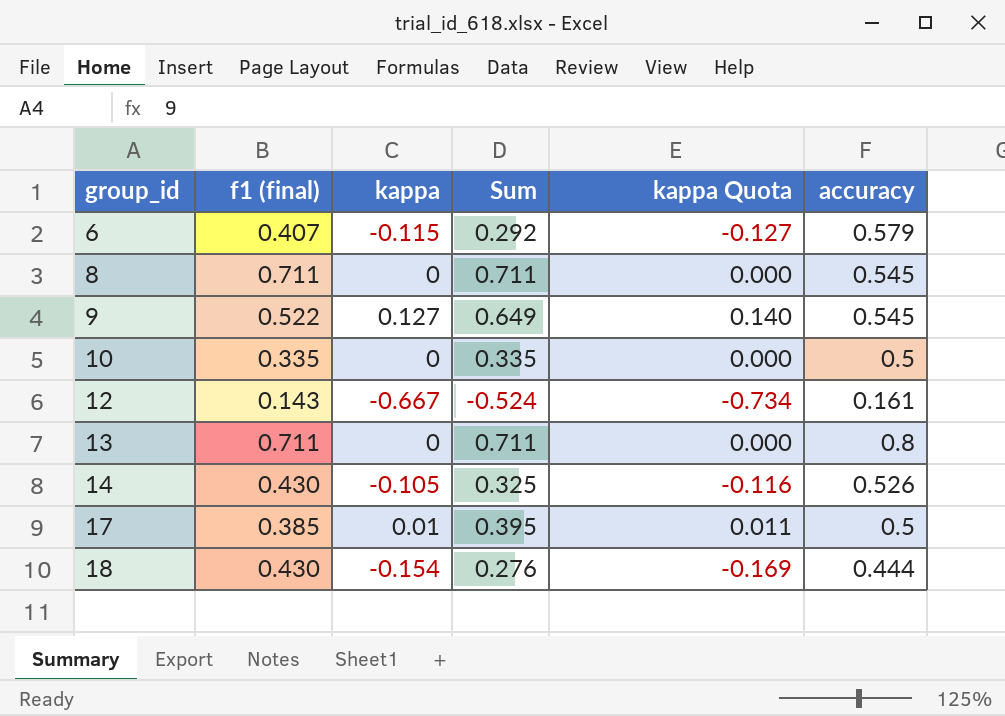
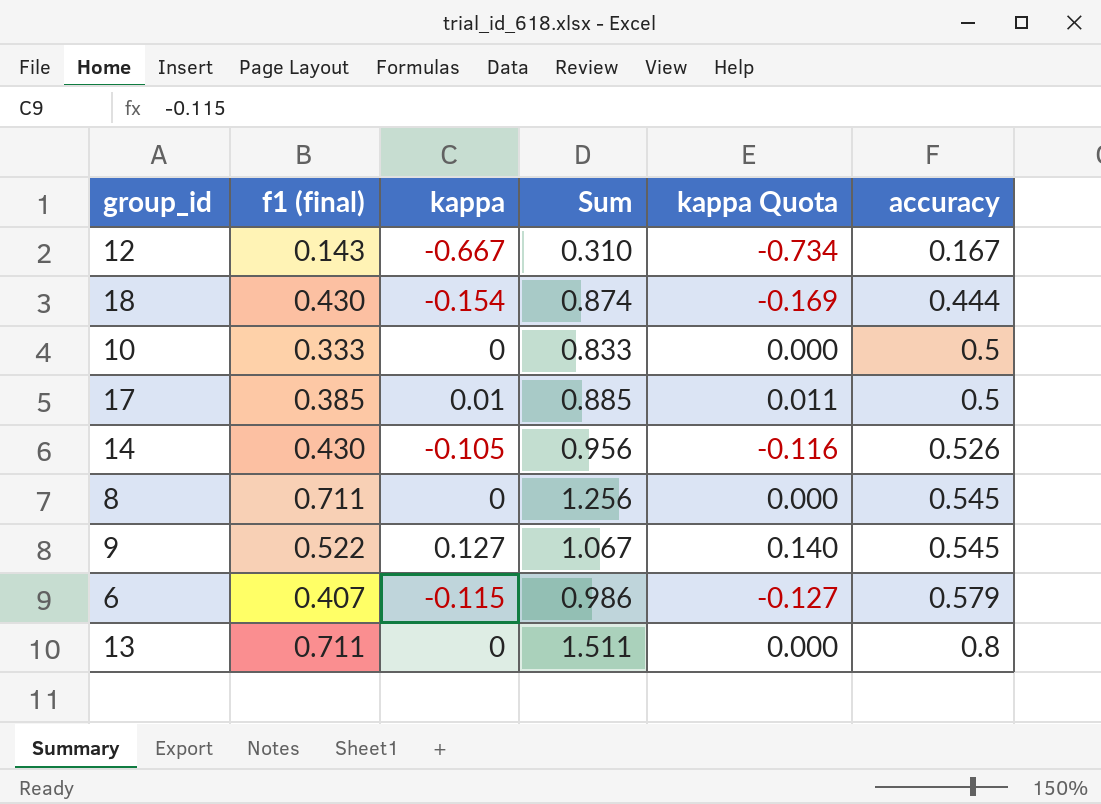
row order: group_id ascending -> accuracy ascending
column Sum | formula: [f1 (final)] + [kappa] -> [f1 (final)] + [accuracy]
12 | accuracy: 0.161 -> 0.167
10 | f1 (final): 0.335 -> 0.333

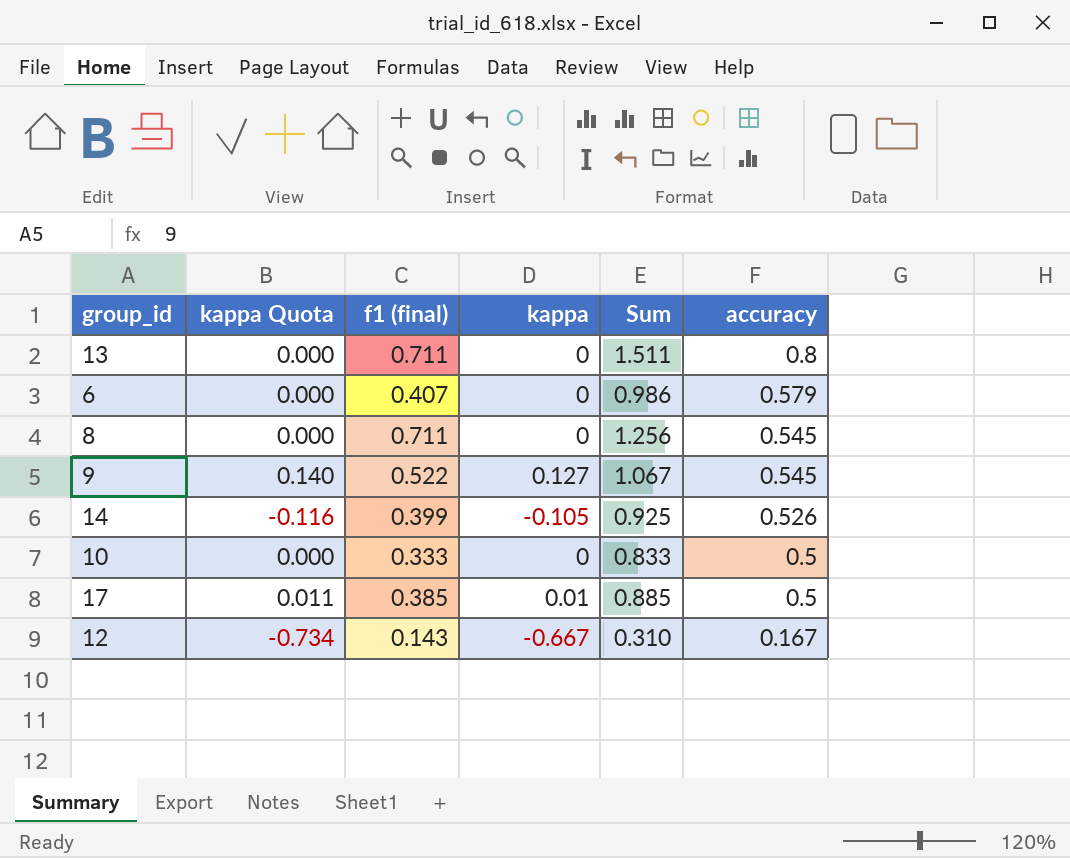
row order: accuracy ascending -> accuracy descending
column kappa Quota | position: 5 -> 2
row 18: 0.430 | -0.154 | 0.874 | -0.169 | 0.444 -> none
6 | kappa Quota: -0.127 -> 0.000
6 | kappa: -0.115 -> 0
14 | f1 (final): 0.430 -> 0.399
14 | Sum: 0.956 -> 0.925

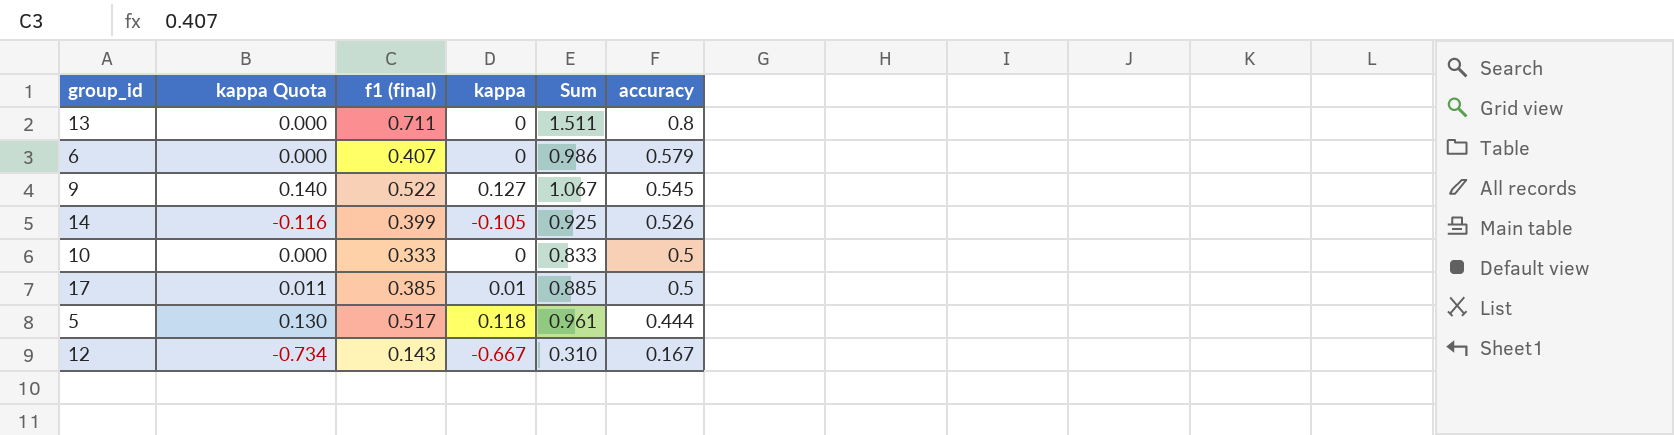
row 8: 0.000 | 0.711 | 0 | 1.256 | 0.545 -> none
row 5: none -> 0.130 | 0.517 | 0.118 | 0.961 | 0.444

